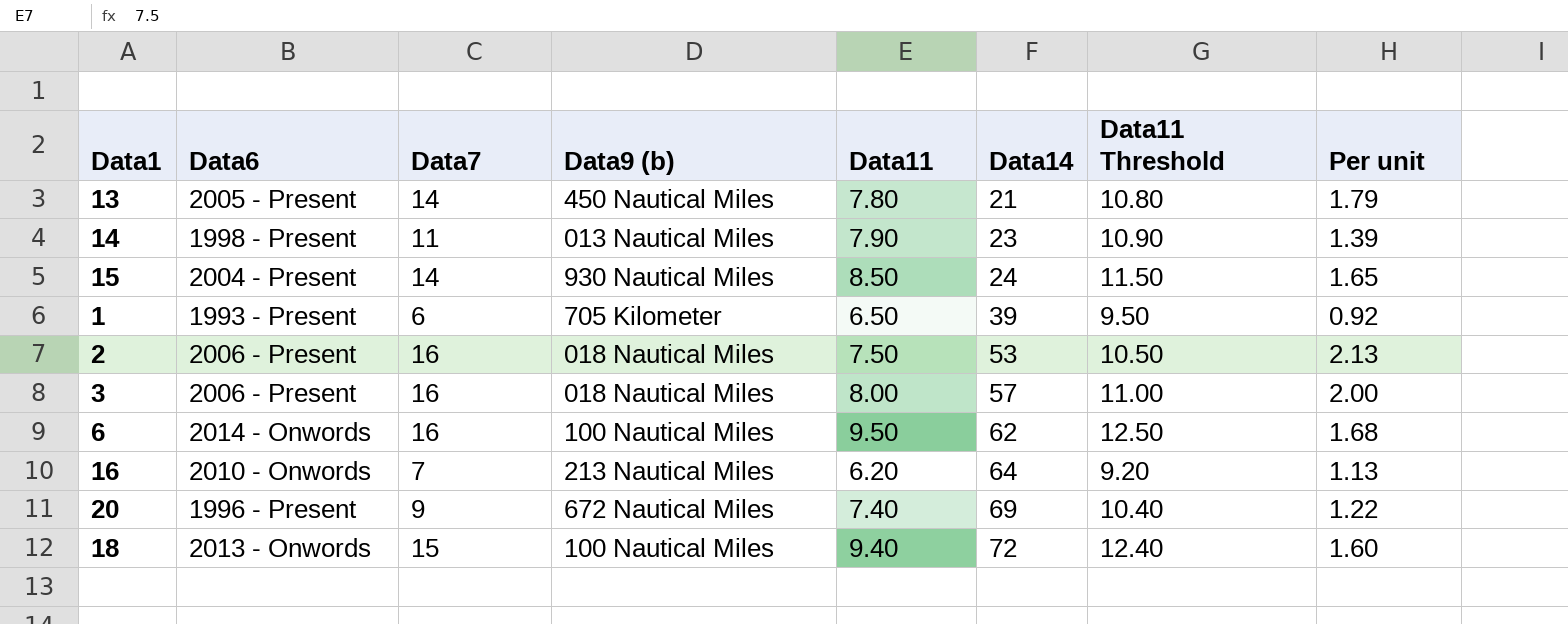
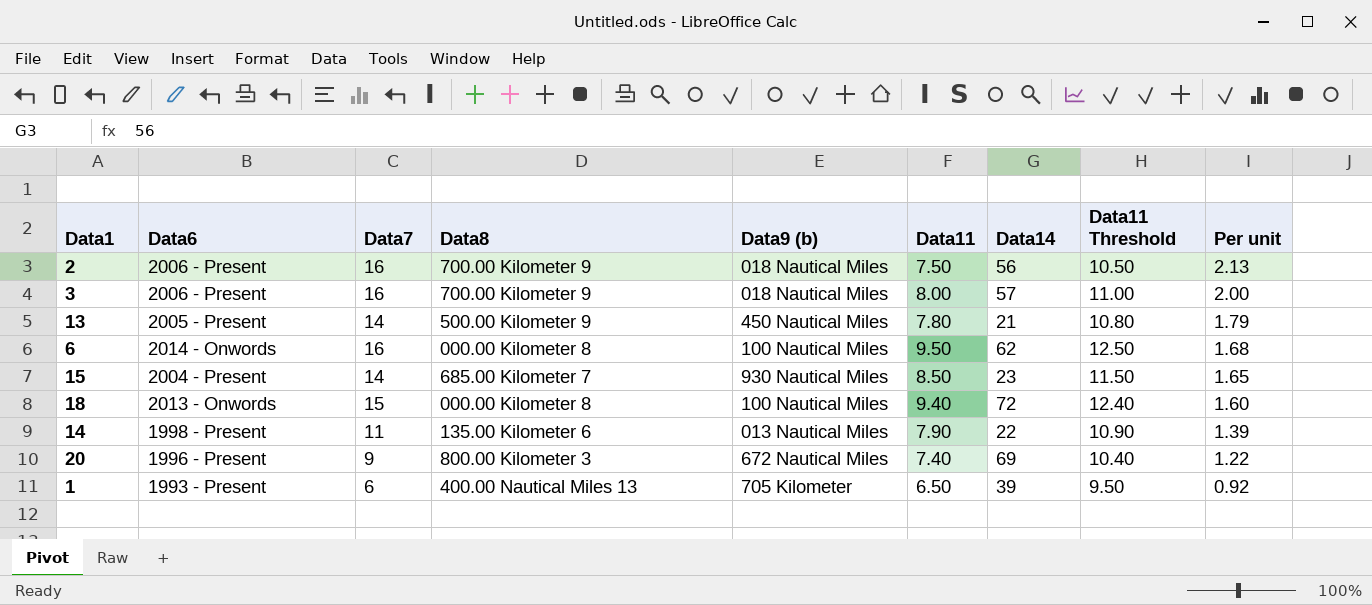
row order: Data14 ascending -> Per unit descending
column Data8 | position: none -> 4
row 16: 2010 - Onwords | 7 | 213 Nautical Miles | 6.20 | 64 | 9.20 | 1.13 -> none
2 | Data14: 53 -> 56
15 | Data14: 24 -> 23
14 | Data14: 23 -> 22

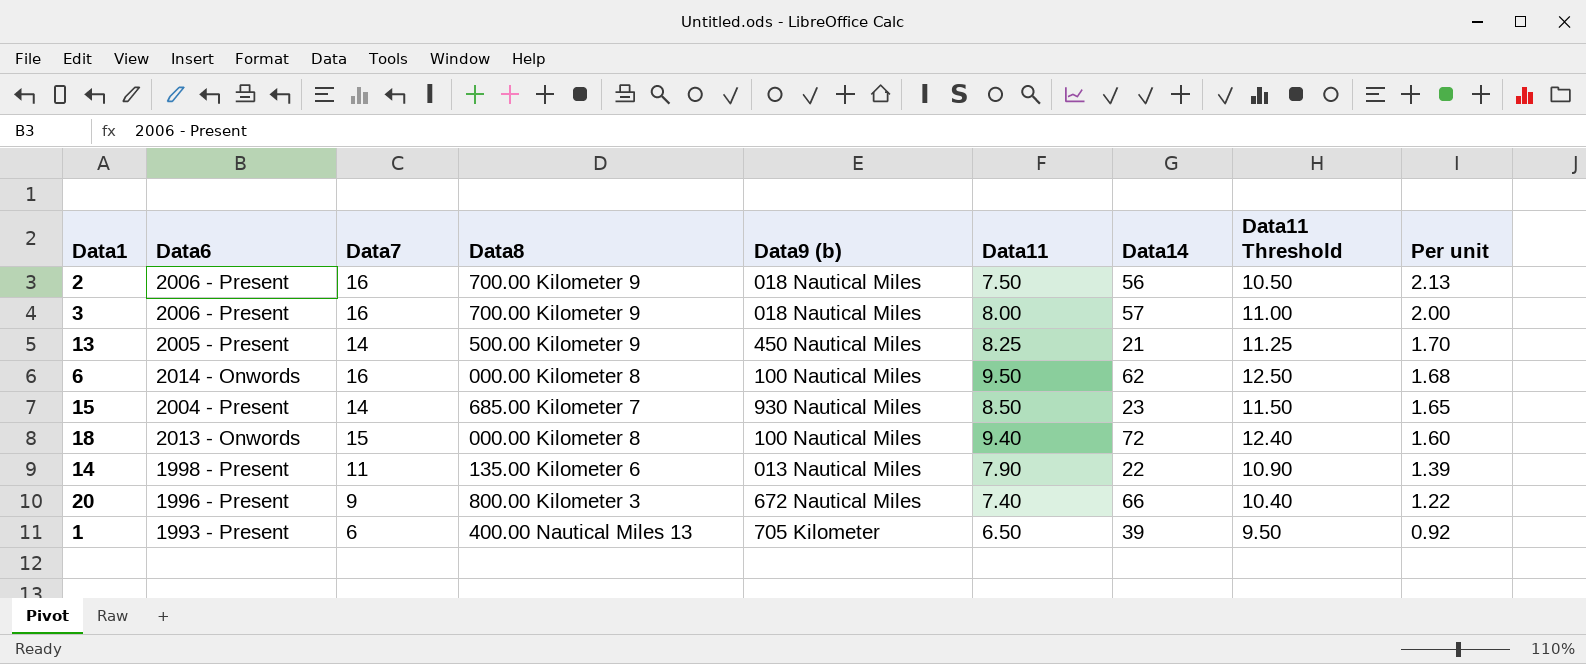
13 | Data11: 7.80 -> 8.25
13 | Data11 Threshold: 10.80 -> 11.25
13 | Per unit: 1.79 -> 1.70
20 | Data14: 69 -> 66

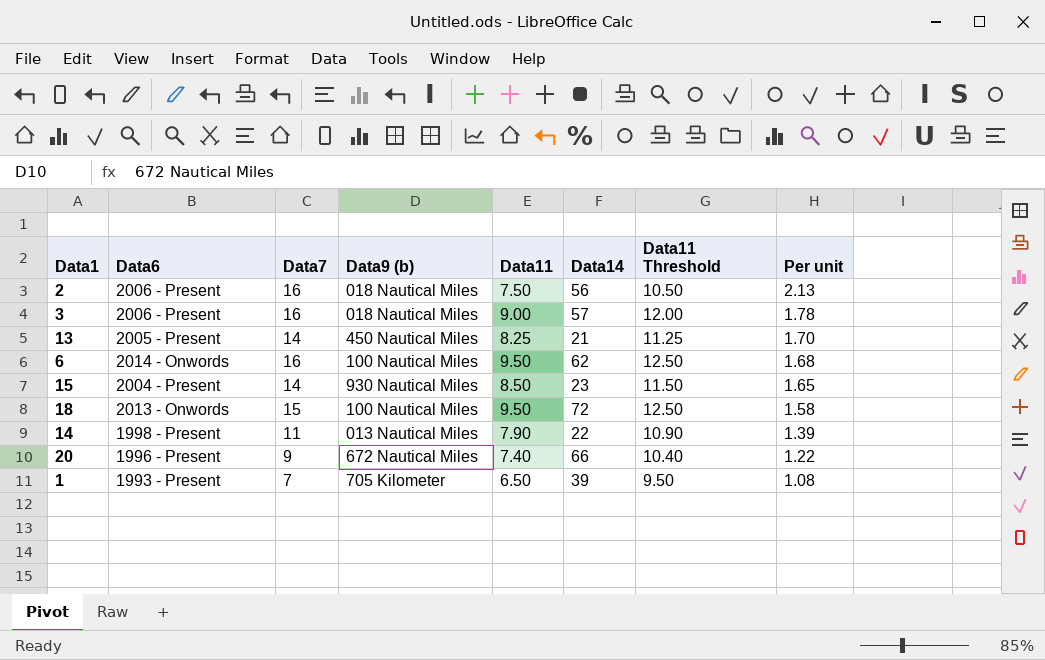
column Data8 | position: 4 -> none
3 | Data11: 8.00 -> 9.00
3 | Data11 Threshold: 11.00 -> 12.00
3 | Per unit: 2.00 -> 1.78
18 | Data11: 9.40 -> 9.50
18 | Data11 Threshold: 12.40 -> 12.50
18 | Per unit: 1.60 -> 1.58
1 | Data7: 6 -> 7
1 | Per unit: 0.92 -> 1.08

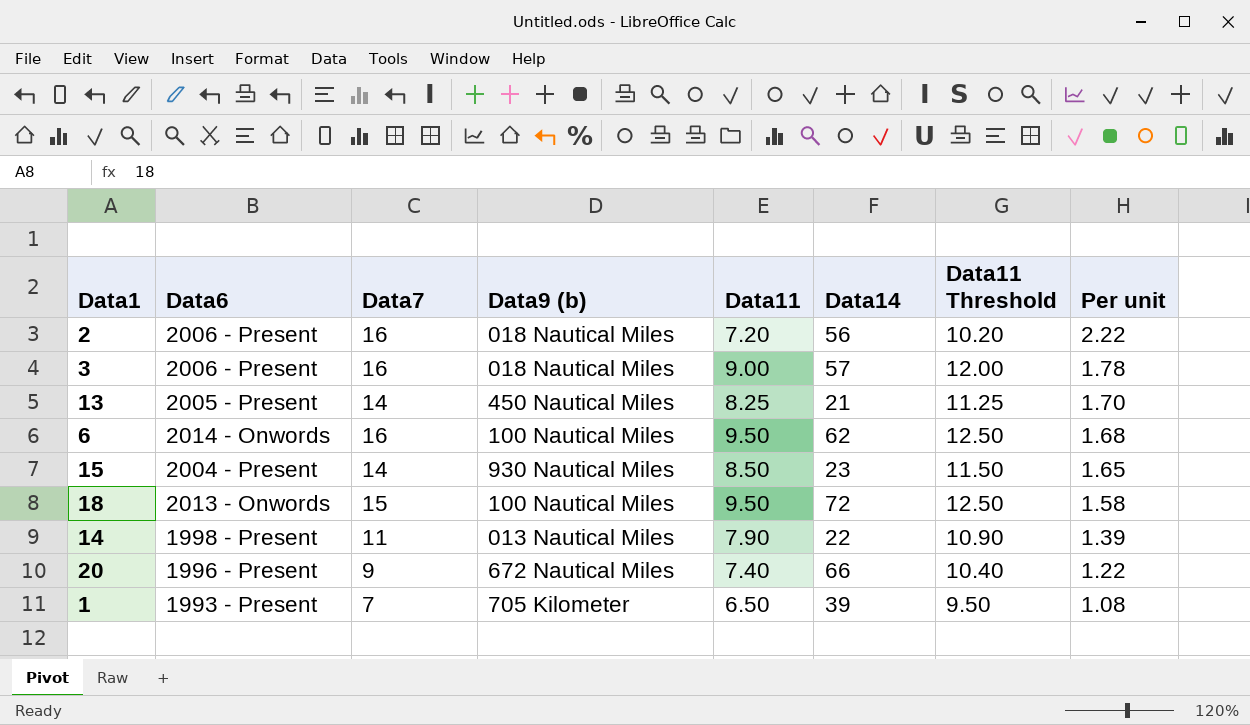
2 | Data11: 7.50 -> 7.20
2 | Data11 Threshold: 10.50 -> 10.20
2 | Per unit: 2.13 -> 2.22

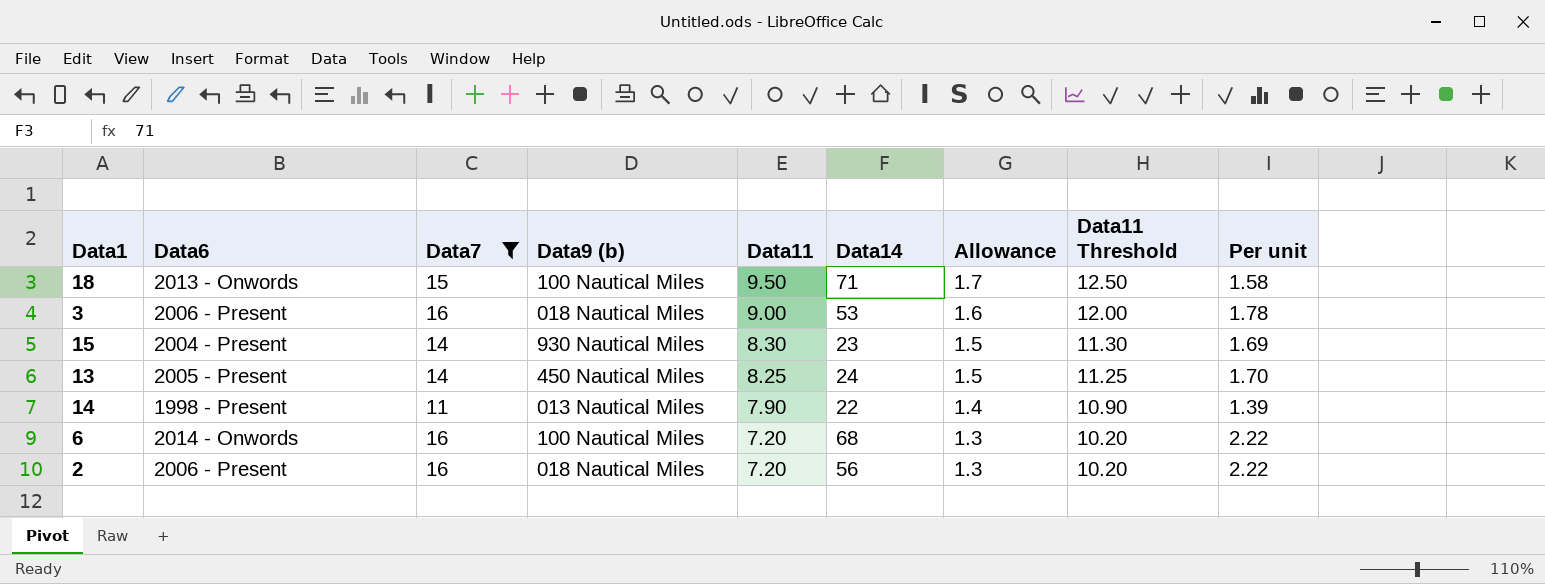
filter: none -> Data7 >= 11
row order: Per unit descending -> Data11 descending
column Allowance | formula: none -> [Data11] * 0.18
18 | Data14: 72 -> 71
3 | Data14: 57 -> 53
15 | Data11: 8.50 -> 8.30
15 | Data11 Threshold: 11.50 -> 11.30
15 | Per unit: 1.65 -> 1.69
13 | Data14: 21 -> 24
6 | Data11: 9.50 -> 7.20
6 | Data14: 62 -> 68
6 | Data11 Threshold: 12.50 -> 10.20
6 | Per unit: 1.68 -> 2.22

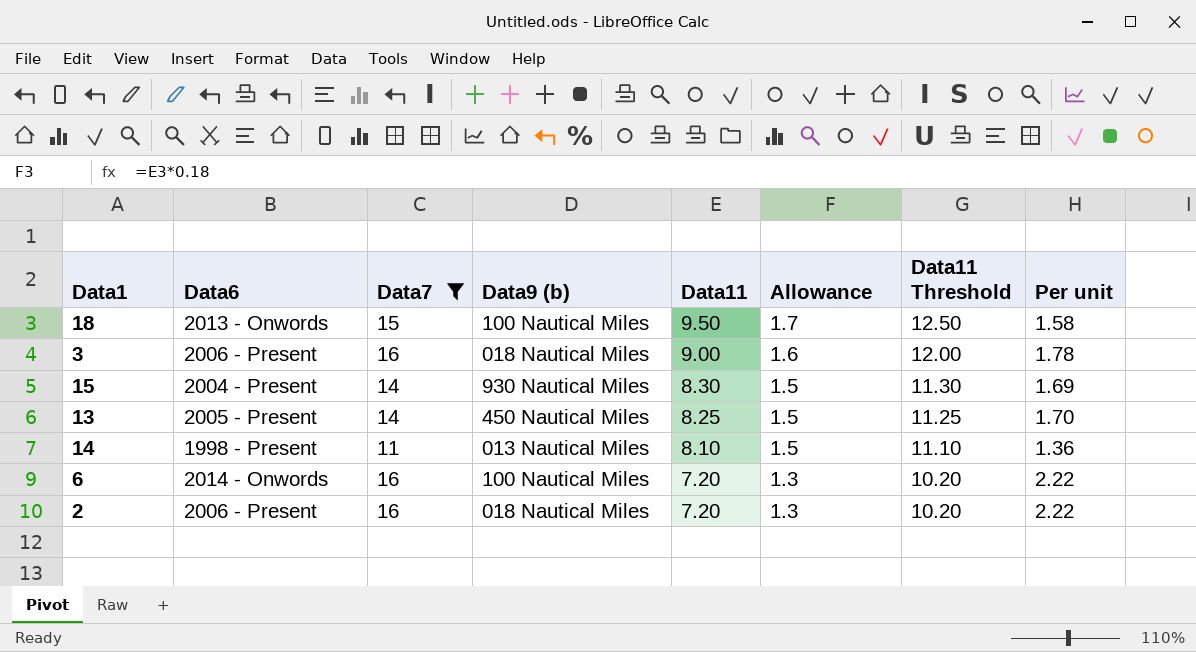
column Data14 | position: 6 -> none
14 | Data11: 7.90 -> 8.10
14 | Allowance: 1.4 -> 1.5
14 | Data11 Threshold: 10.90 -> 11.10
14 | Per unit: 1.39 -> 1.36

